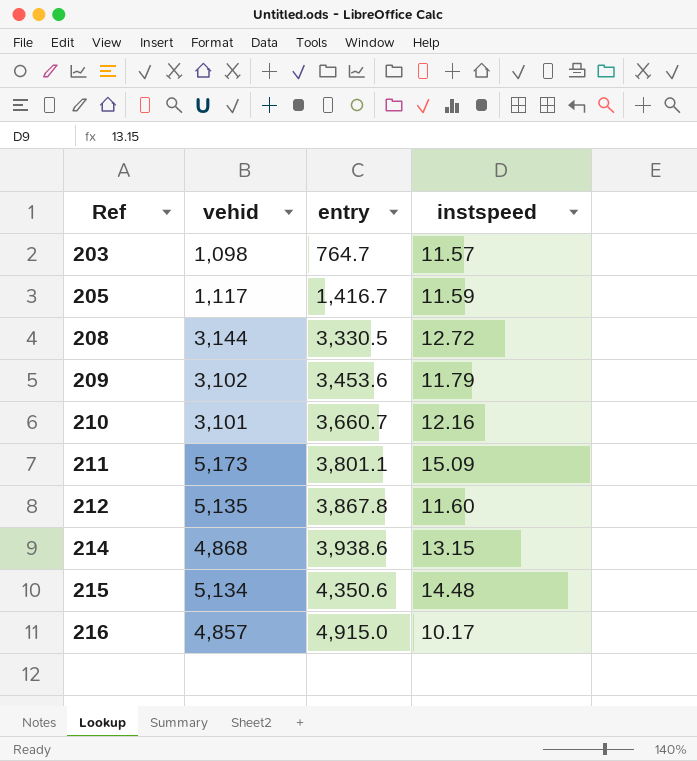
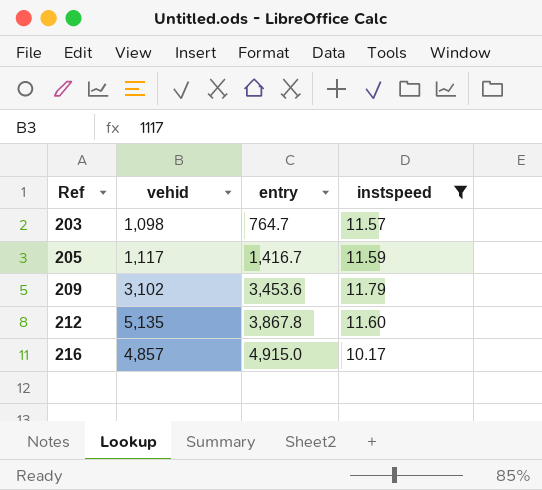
filter: none -> instspeed <= 11.79

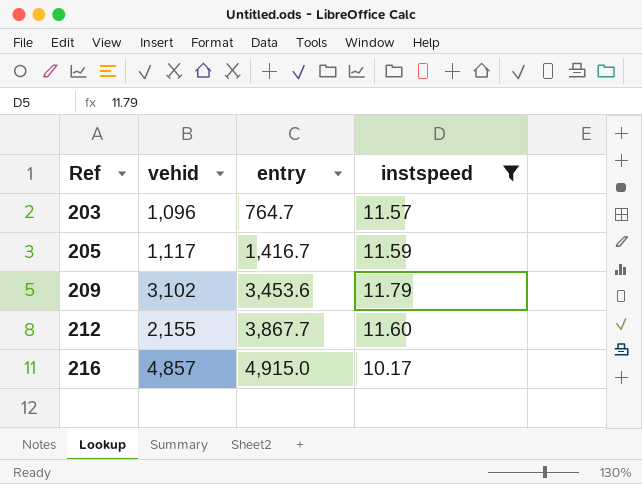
203 | vehid: 1,098 -> 1,096
212 | vehid: 5,135 -> 2,155
212 | entry: 3,867.8 -> 3,867.7

